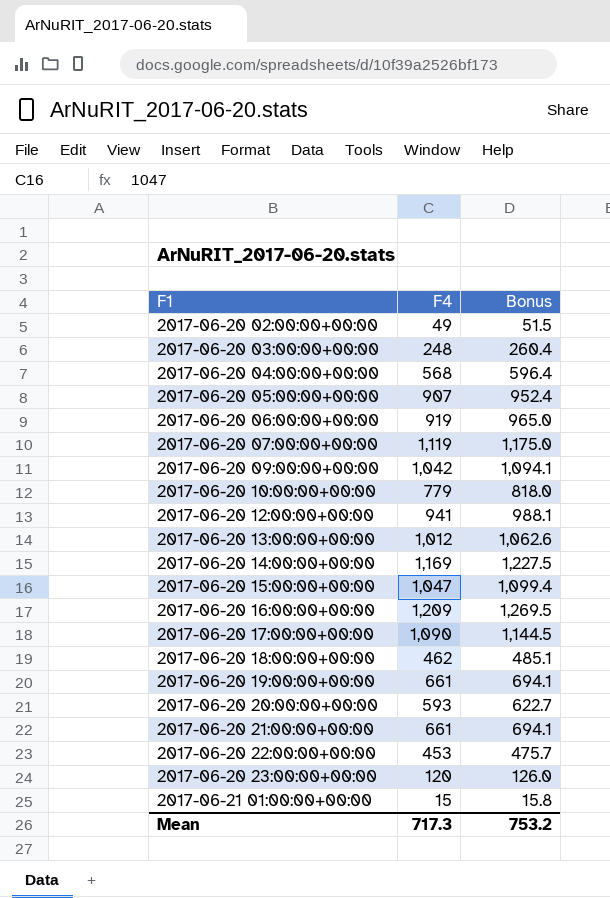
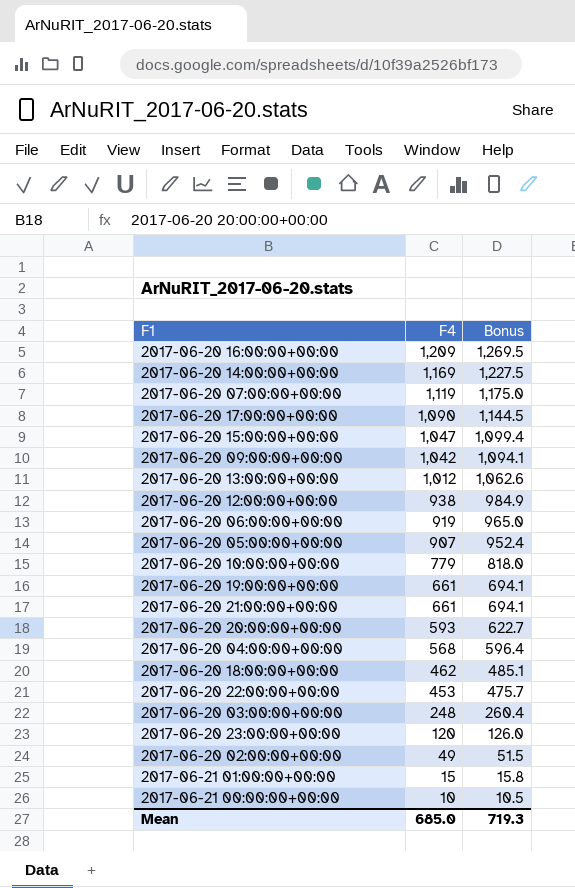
row order: F1 ascending -> F4 descending
2017-06-20 12:00:00+00:00 | F4: 941 -> 938
2017-06-20 12:00:00+00:00 | Bonus: 988.1 -> 984.9
row 2017-06-21 00:00:00+00:00: none -> 10 | 10.5
Mean | F4: 717.3 -> 685.0
Mean | Bonus: 753.2 -> 719.3

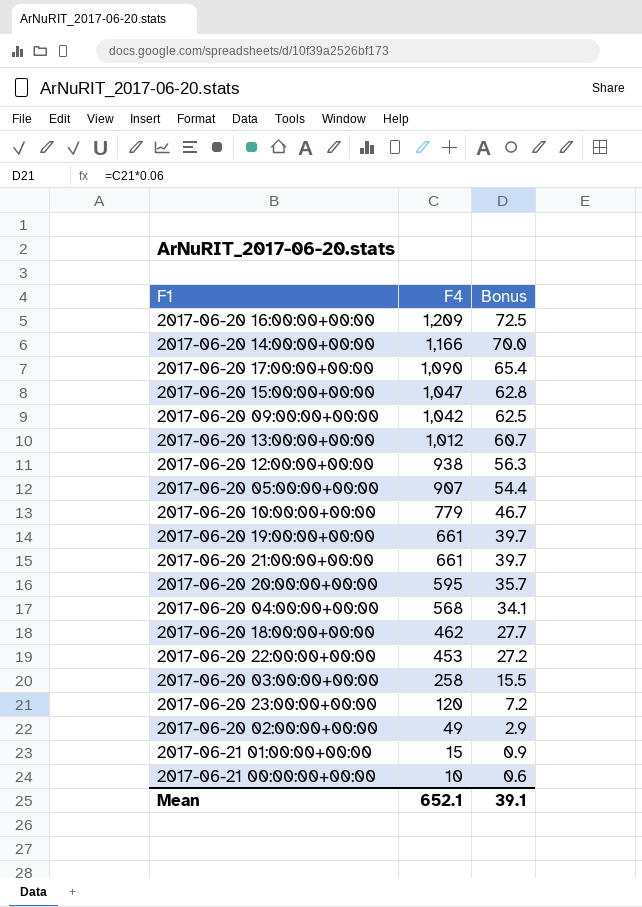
column Bonus | formula: [F4] * 1.05 -> [F4] * 0.06
row 2017-06-20 07:00:00+00:00: 1,119 | 1,175.0 -> none
row 2017-06-20 06:00:00+00:00: 919 | 965.0 -> none
2017-06-20 14:00:00+00:00 | F4: 1,169 -> 1,166
2017-06-20 20:00:00+00:00 | F4: 593 -> 595
2017-06-20 03:00:00+00:00 | F4: 248 -> 258
Mean | F4: 685.0 -> 652.1
Mean | Bonus: 719.3 -> 39.1

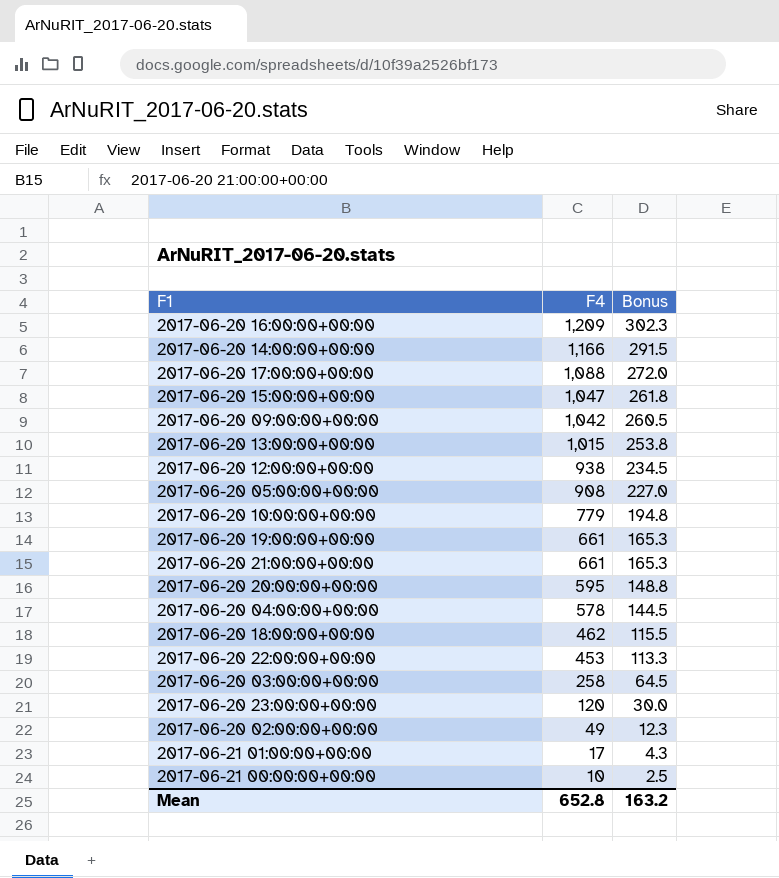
column Bonus | formula: [F4] * 0.06 -> [F4] * 0.25
2017-06-20 17:00:00+00:00 | F4: 1,090 -> 1,088
2017-06-20 13:00:00+00:00 | F4: 1,012 -> 1,015
2017-06-20 05:00:00+00:00 | F4: 907 -> 908
2017-06-20 04:00:00+00:00 | F4: 568 -> 578
2017-06-21 01:00:00+00:00 | F4: 15 -> 17
Mean | F4: 652.1 -> 652.8
Mean | Bonus: 39.1 -> 163.2

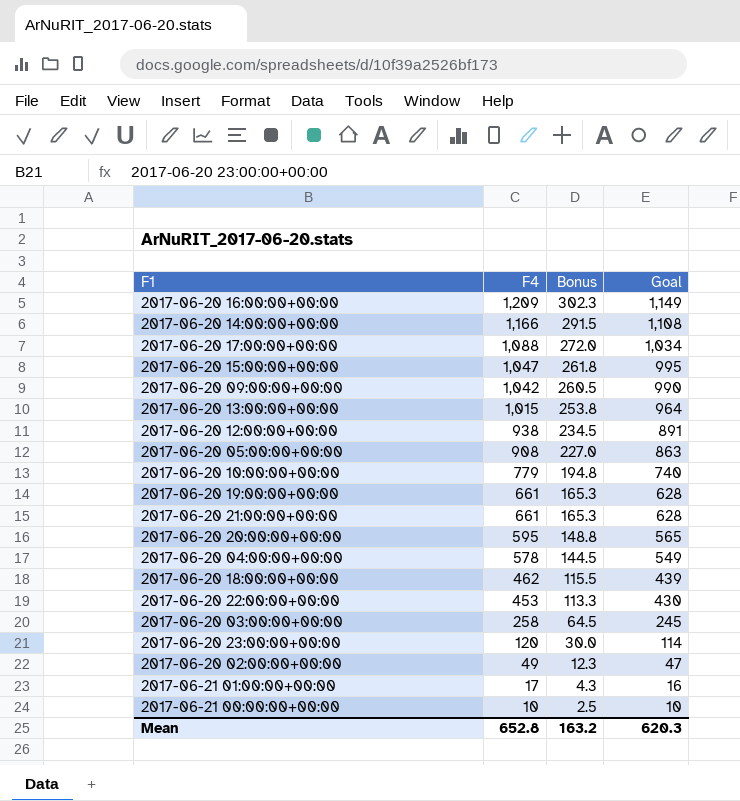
column Goal | formula: none -> [F4] * 0.95

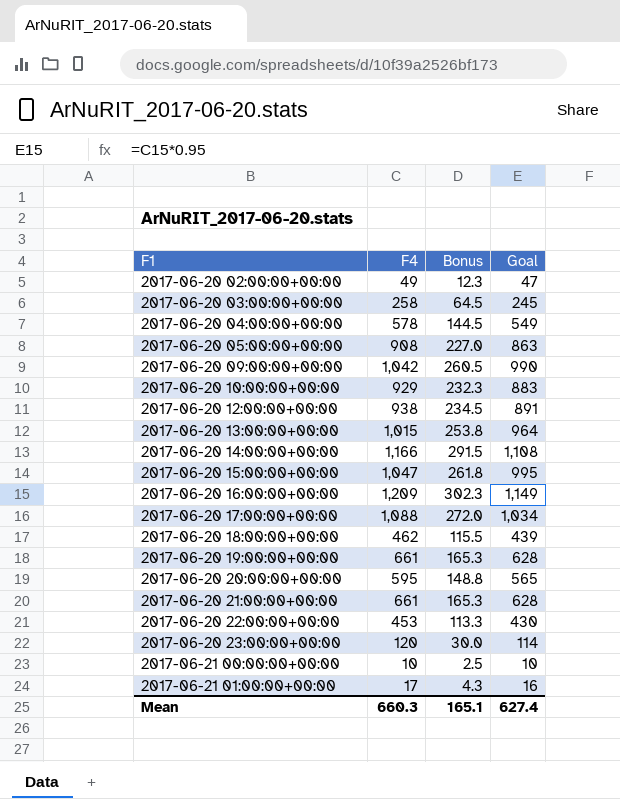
row order: F4 descending -> F1 ascending
2017-06-20 10:00:00+00:00 | F4: 779 -> 929
2017-06-20 10:00:00+00:00 | Bonus: 194.8 -> 232.3
2017-06-20 10:00:00+00:00 | Goal: 740 -> 883
Mean | F4: 652.8 -> 660.3
Mean | Bonus: 163.2 -> 165.1
Mean | Goal: 620.3 -> 627.4

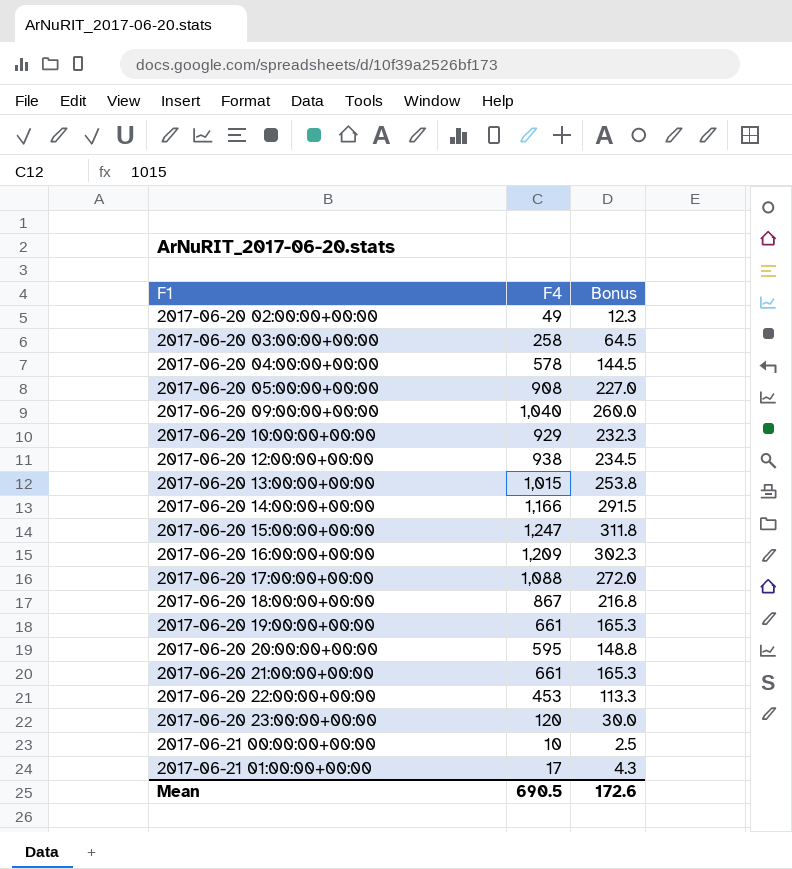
column Goal | formula: [F4] * 0.95 -> none
2017-06-20 09:00:00+00:00 | F4: 1,042 -> 1,040
2017-06-20 09:00:00+00:00 | Bonus: 260.5 -> 260.0
2017-06-20 15:00:00+00:00 | F4: 1,047 -> 1,247
2017-06-20 15:00:00+00:00 | Bonus: 261.8 -> 311.8
2017-06-20 18:00:00+00:00 | F4: 462 -> 867
2017-06-20 18:00:00+00:00 | Bonus: 115.5 -> 216.8
Mean | F4: 660.3 -> 690.5
Mean | Bonus: 165.1 -> 172.6

